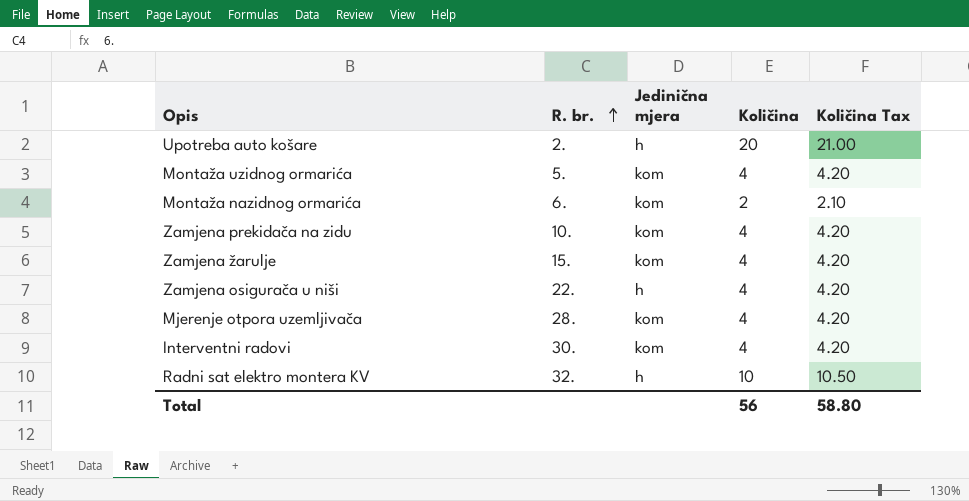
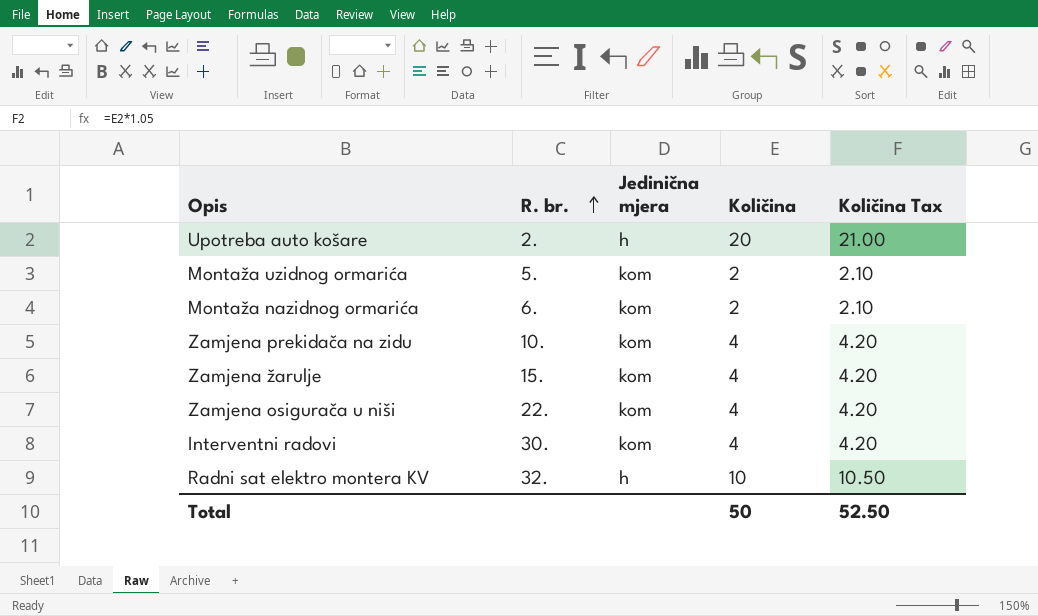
row Mjerenje otpora uzemljivača: 28. | kom | 4 | 4.20 -> none
Montaža uzidnog ormarića | Količina: 4 -> 2
Montaža uzidnog ormarića | Količina Tax: 4.20 -> 2.10
Zamjena osigurača u niši | Jedinična mjera: h -> kom
Total | Količina: 56 -> 50
Total | Količina Tax: 58.80 -> 52.50

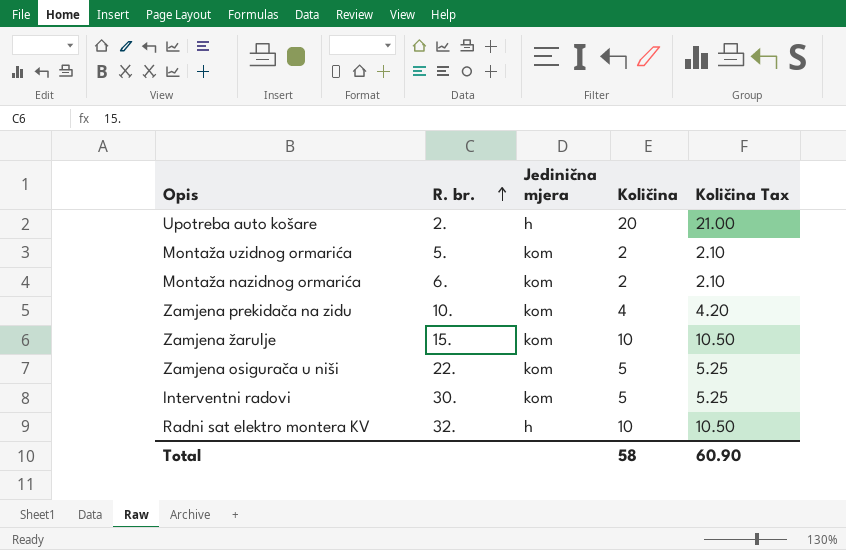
Zamjena žarulje | Količina: 4 -> 10
Zamjena žarulje | Količina Tax: 4.20 -> 10.50
Zamjena osigurača u niši | Količina: 4 -> 5
Zamjena osigurača u niši | Količina Tax: 4.20 -> 5.25
Interventni radovi | Količina: 4 -> 5
Interventni radovi | Količina Tax: 4.20 -> 5.25
Total | Količina: 50 -> 58
Total | Količina Tax: 52.50 -> 60.90

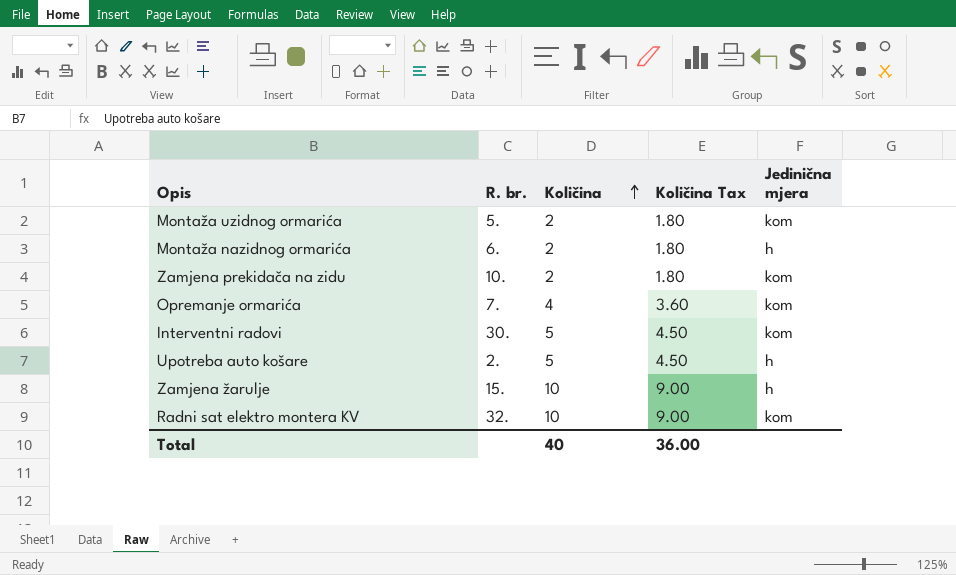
row order: R. br. ascending -> Količina ascending
column Količina Tax | formula: [Količina] * 1.05 -> [Količina] * 0.9
column Jedinična mjera | position: 3 -> 5
row Zamjena osigurača u niši: 22. | kom | 5 | 5.25 -> none
Montaža nazidnog ormarića | Jedinična mjera: kom -> h
Zamjena prekidača na zidu | Količina: 4 -> 2
row Opremanje ormarića: none -> 7. | 4 | 3.60 | kom
Upotreba auto košare | Količina: 20 -> 5
Zamjena žarulje | Jedinična mjera: kom -> h
Radni sat elektro montera KV | Jedinična mjera: h -> kom
Total | Količina: 58 -> 40
Total | Količina Tax: 60.90 -> 36.00

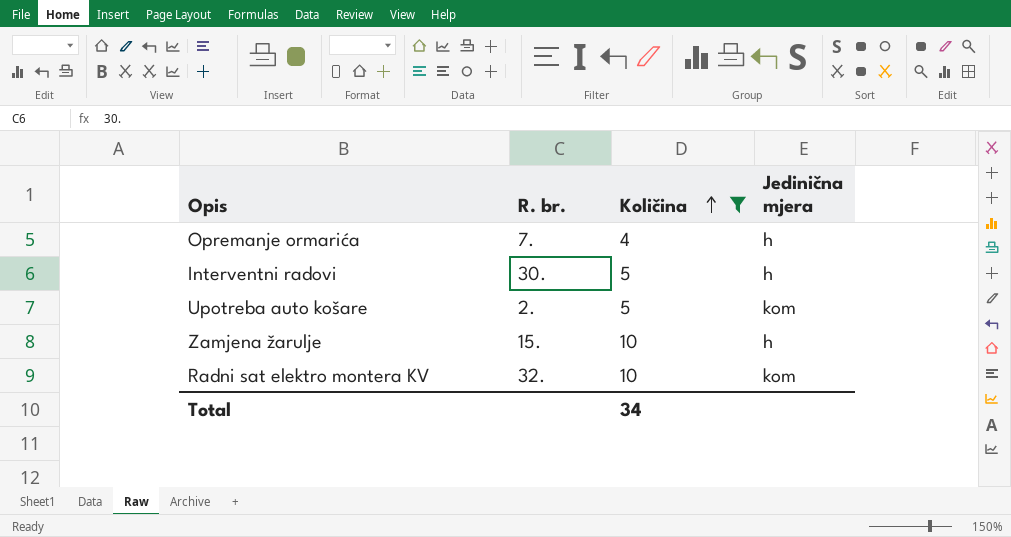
filter: none -> Količina != 2
column Količina Tax | formula: [Količina] * 0.9 -> none
Opremanje ormarića | Jedinična mjera: kom -> h
Interventni radovi | Jedinična mjera: kom -> h
Upotreba auto košare | Jedinična mjera: h -> kom
Total | Količina: 40 -> 34

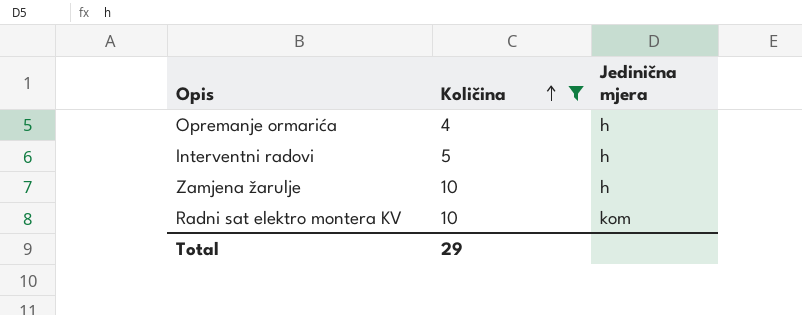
column R. br. | position: 2 -> none
row Upotreba auto košare: 2. | 5 | kom -> none
Total | Količina: 34 -> 29

